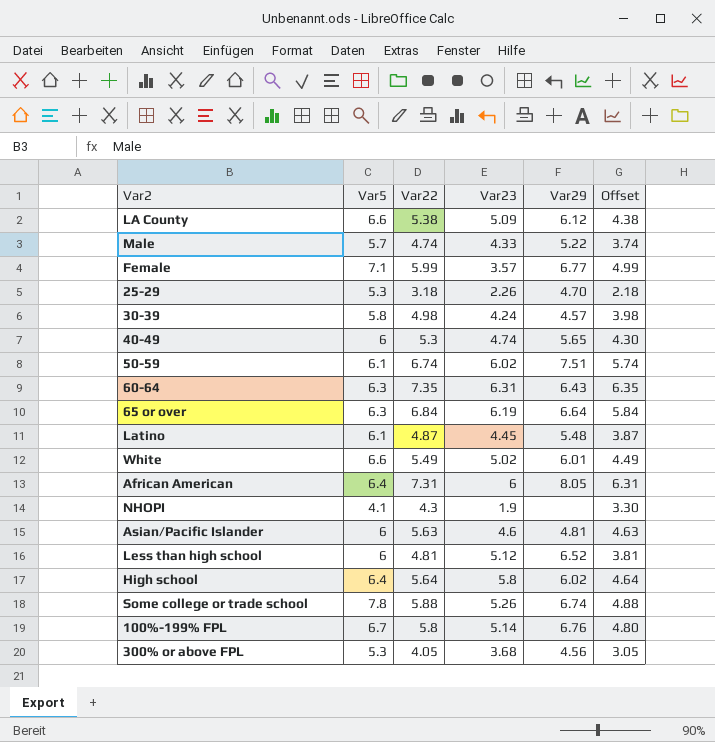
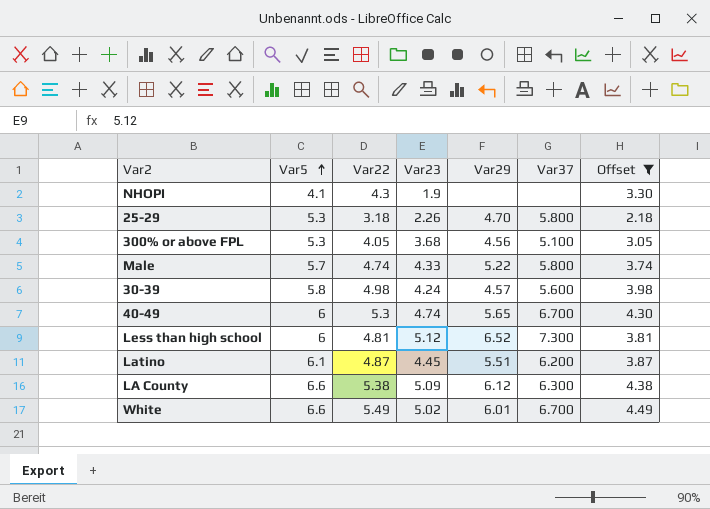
filter: none -> Offset <= 4.49
row order: none -> Var5 ascending
column Var37 | position: none -> 6
Latino | Var29: 5.48 -> 5.51

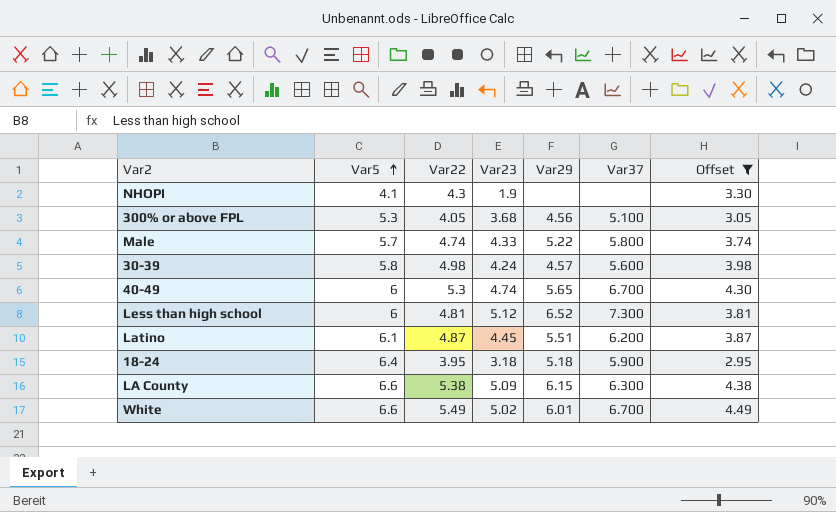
row 25-29: 5.3 | 3.18 | 2.26 | 4.70 | 5.800 | 2.18 -> none
row 18-24: none -> 6.4 | 3.95 | 3.18 | 5.18 | 5.900 | 2.95
LA County | Var29: 6.12 -> 6.15

